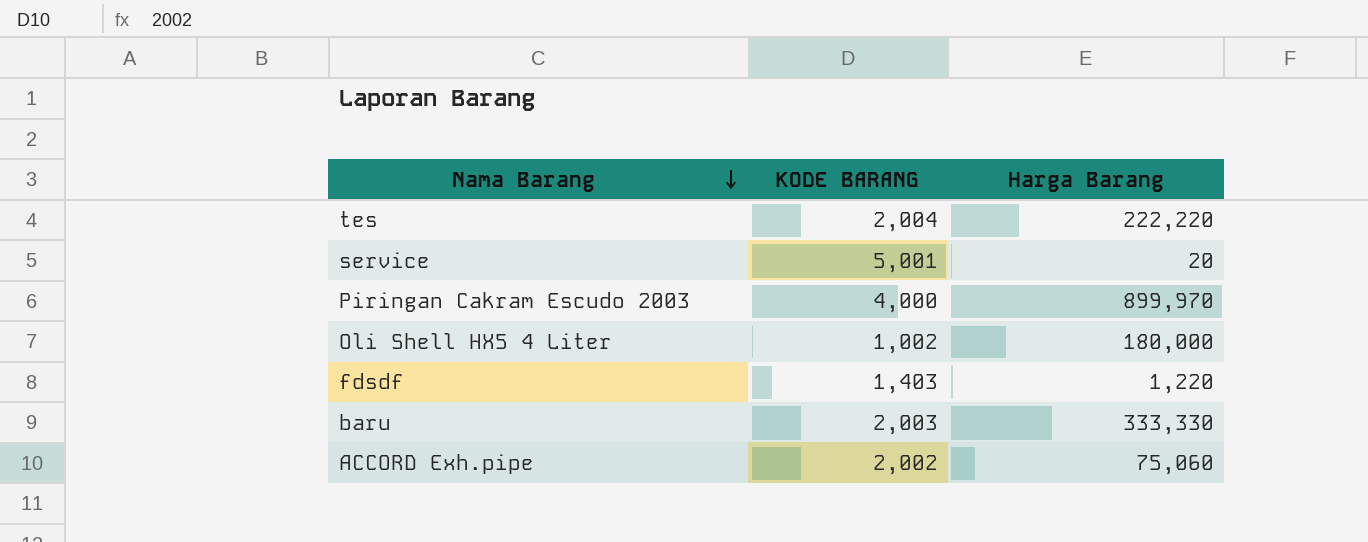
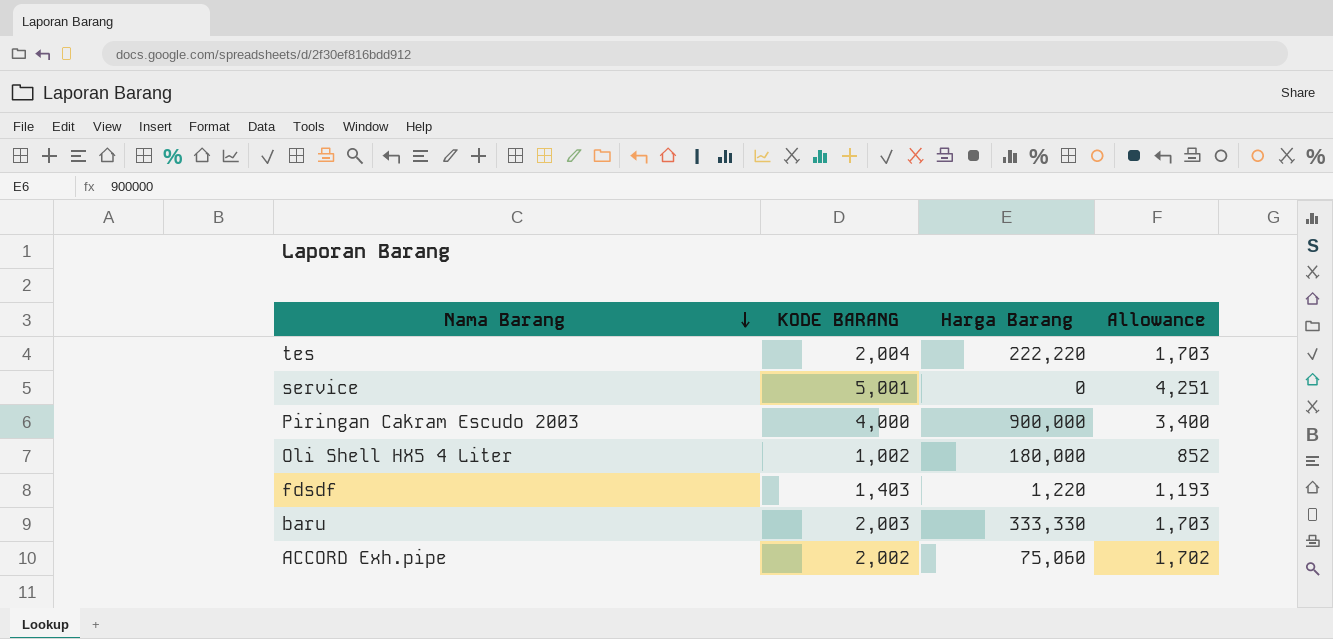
column Allowance | formula: none -> [KODE BARANG] * 0.85
service | Harga Barang: 20 -> 0
Piringan Cakram Escudo 2003 | Harga Barang: 899,970 -> 900,000

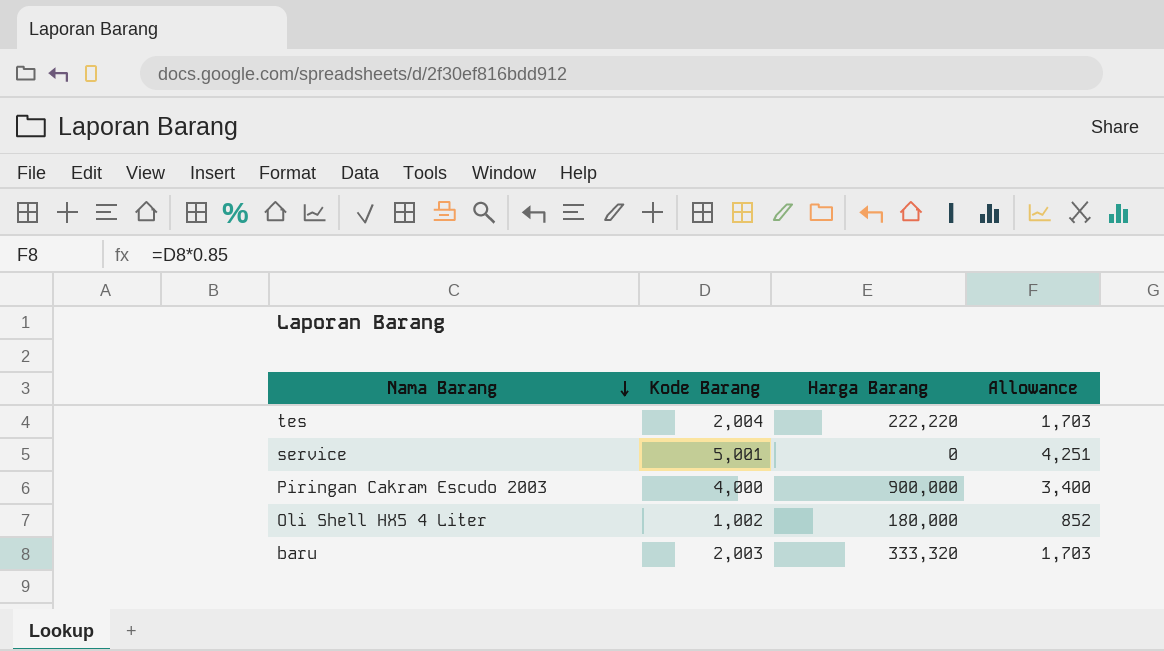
column name: KODE BARANG -> Kode Barang
row fdsdf: 1,403 | 1,220 | 1,193 -> none
row ACCORD Exh.pipe: 2,002 | 75,060 | 1,702 -> none
baru | Harga Barang: 333,330 -> 333,320

